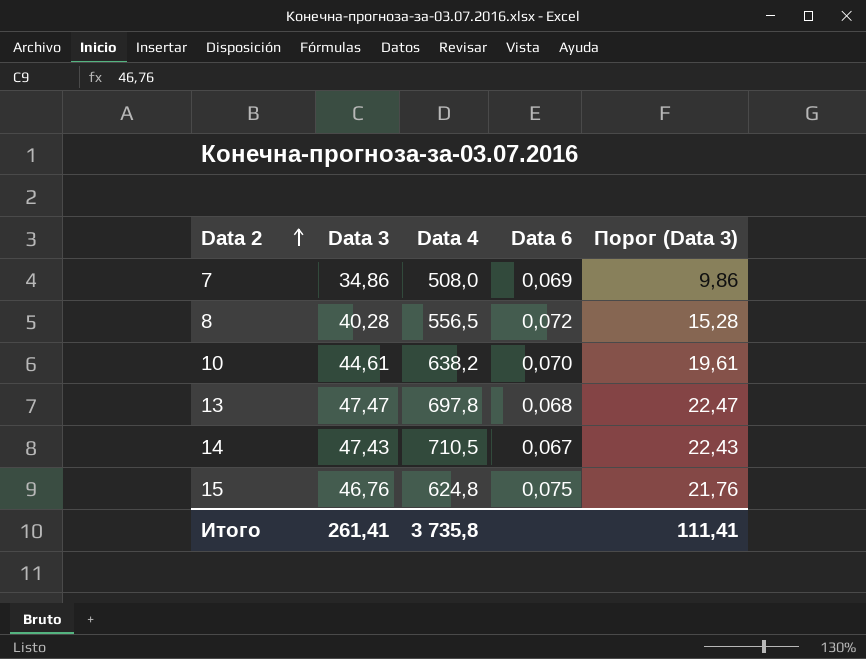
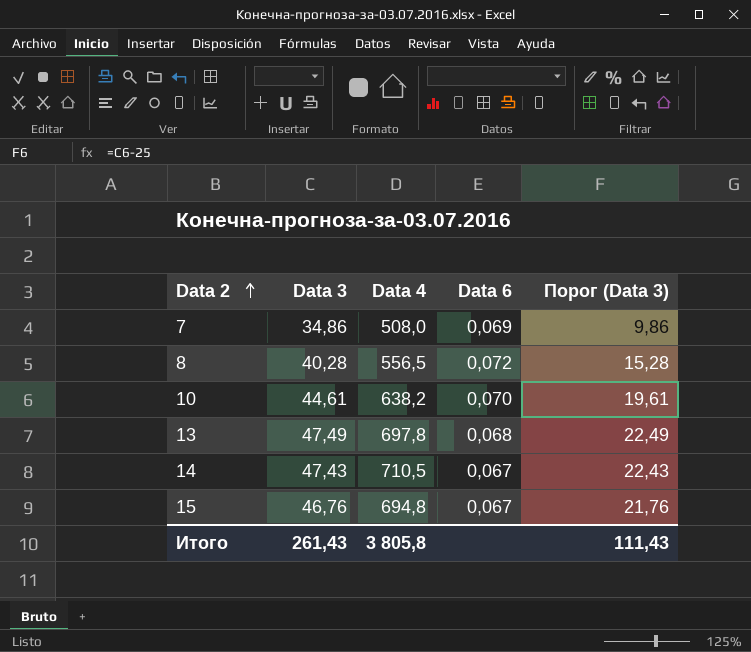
13 | Data 3: 47,47 -> 47,49
13 | Порог (Data 3): 22,47 -> 22,49
15 | Data 4: 624,8 -> 694,8
15 | Data 6: 0,075 -> 0,067
Итого | Data 3: 261,41 -> 261,43
Итого | Data 4: 3 735,8 -> 3 805,8
Итого | Порог (Data 3): 111,41 -> 111,43

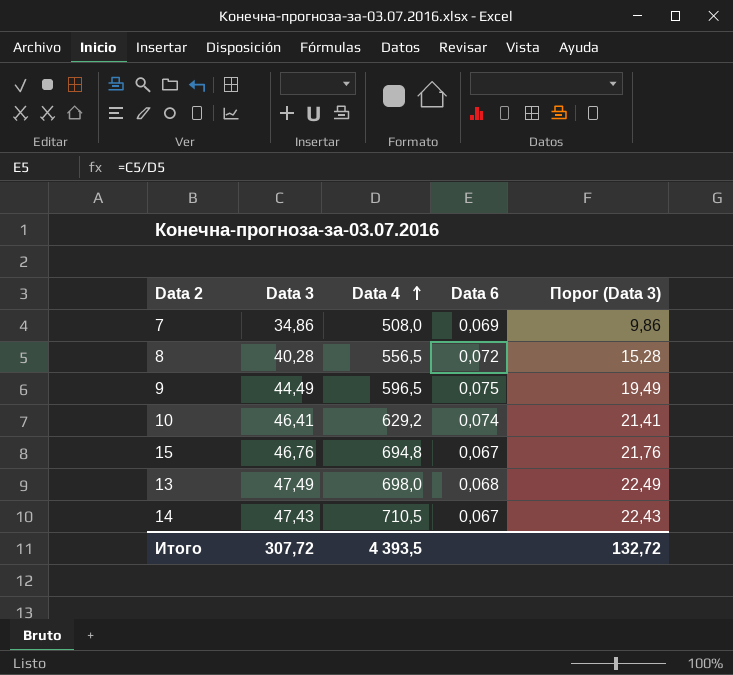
row order: Data 2 ascending -> Data 4 ascending
row 9: none -> 44,49 | 596,5 | 0,075 | 19,49
10 | Data 3: 44,61 -> 46,41
10 | Data 4: 638,2 -> 629,2
10 | Data 6: 0,070 -> 0,074
10 | Порог (Data 3): 19,61 -> 21,41
13 | Data 4: 697,8 -> 698,0
Итого | Data 3: 261,43 -> 307,72
Итого | Data 4: 3 805,8 -> 4 393,5
Итого | Порог (Data 3): 111,43 -> 132,72

